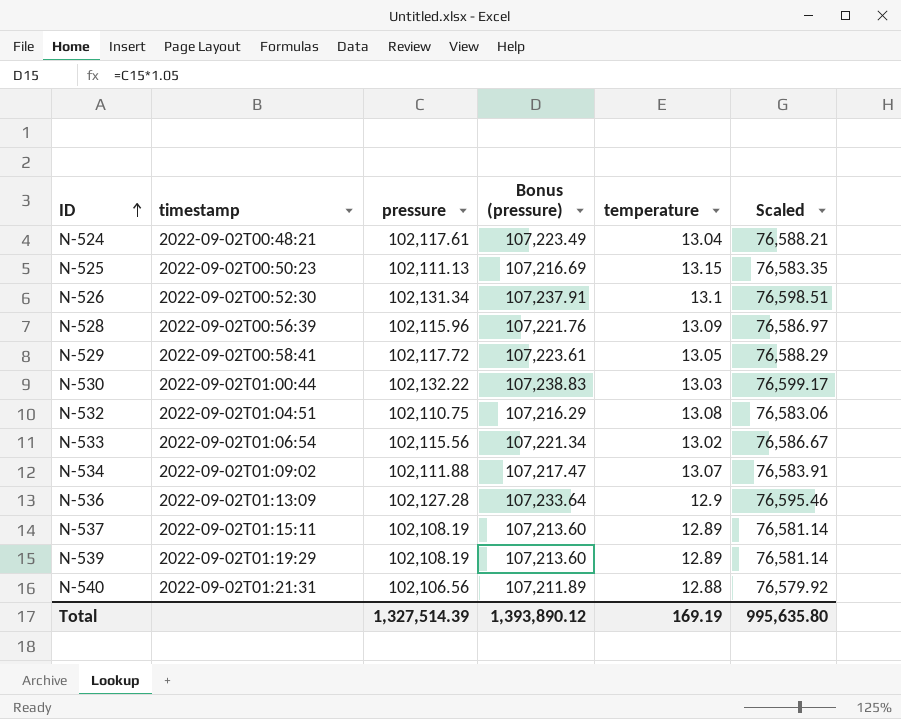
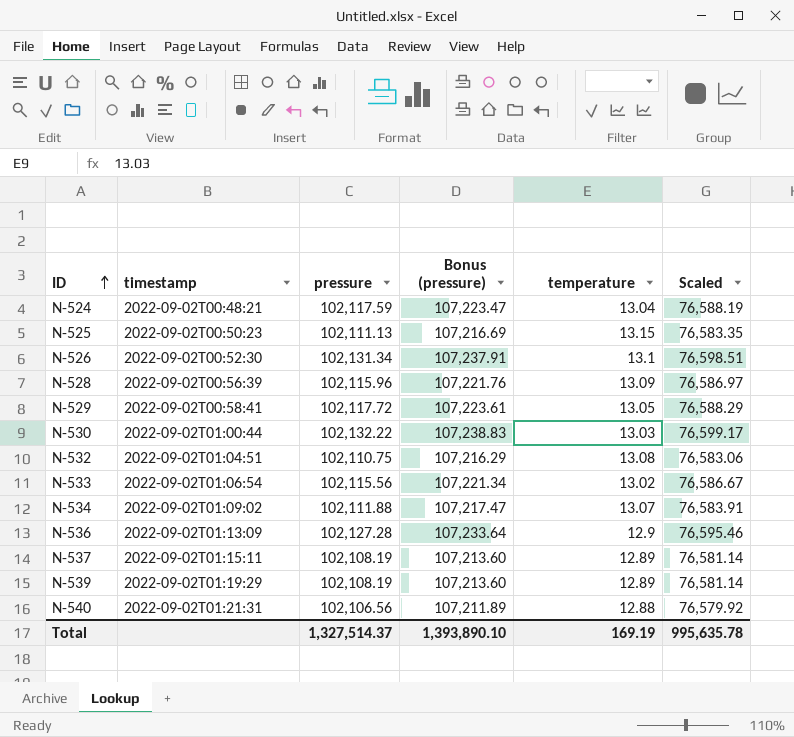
N-524 | pressure: 102,117.61 -> 102,117.59
N-524 | Bonus (pressure): 107,223.49 -> 107,223.47
N-524 | Scaled: 76,588.21 -> 76,588.19
Total | pressure: 1,327,514.39 -> 1,327,514.37
Total | Bonus (pressure): 1,393,890.12 -> 1,393,890.10
Total | Scaled: 995,635.80 -> 995,635.78

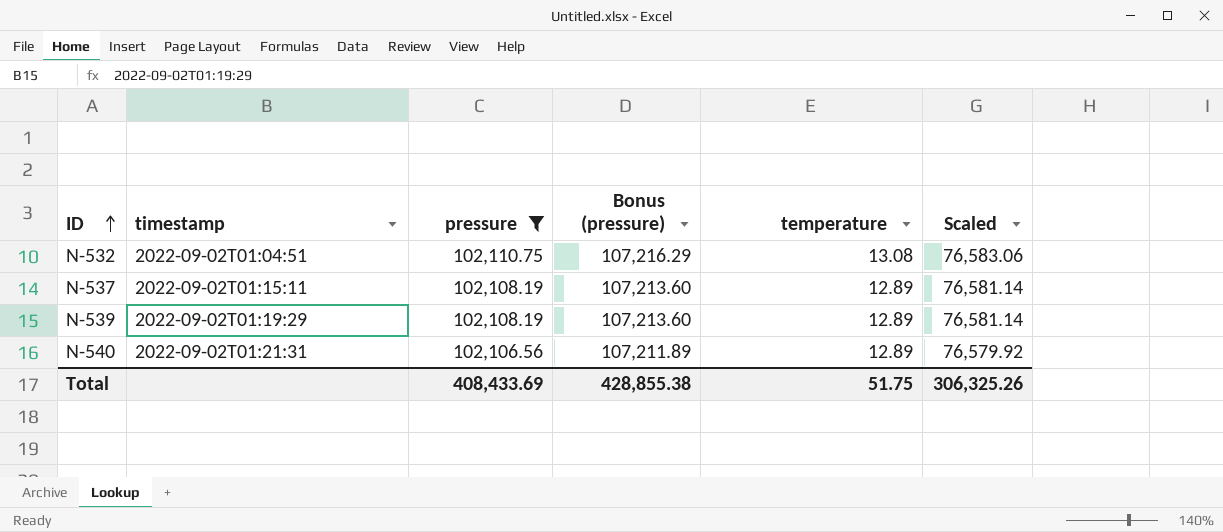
filter: none -> pressure <= 102,110.75
N-540 | temperature: 12.88 -> 12.89
Total | pressure: 1,327,514.37 -> 408,433.69
Total | Bonus (pressure): 1,393,890.10 -> 428,855.38
Total | temperature: 169.19 -> 51.75
Total | Scaled: 995,635.78 -> 306,325.26

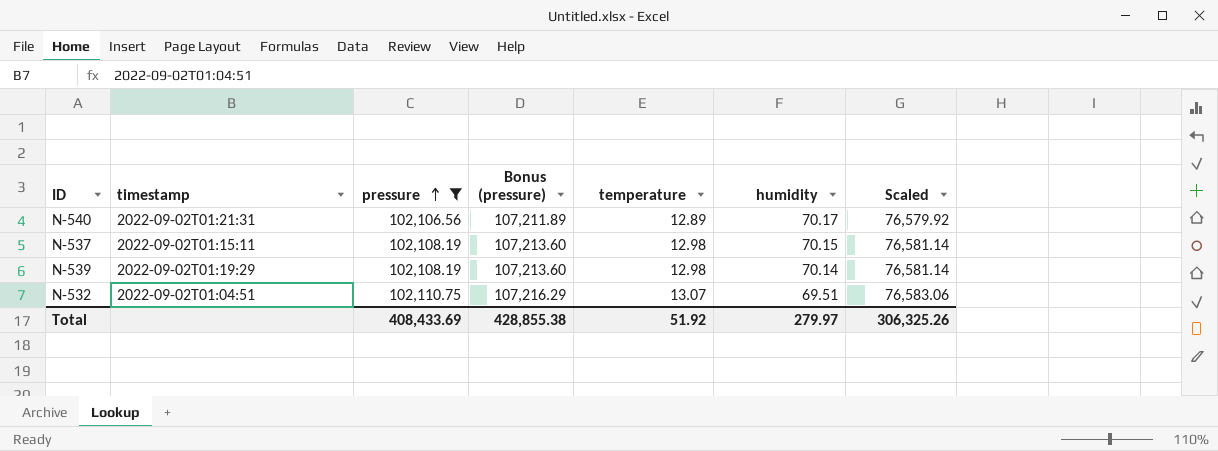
row order: ID ascending -> pressure ascending
column humidity | position: none -> 6
N-537 | temperature: 12.89 -> 12.98
N-539 | temperature: 12.89 -> 12.98
N-532 | temperature: 13.08 -> 13.07
Total | temperature: 51.75 -> 51.92

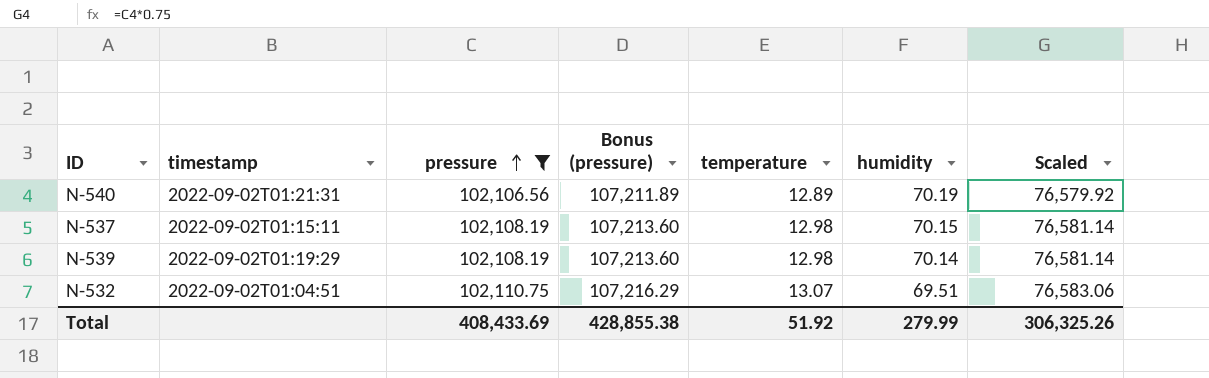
N-540 | humidity: 70.17 -> 70.19
Total | humidity: 279.97 -> 279.99

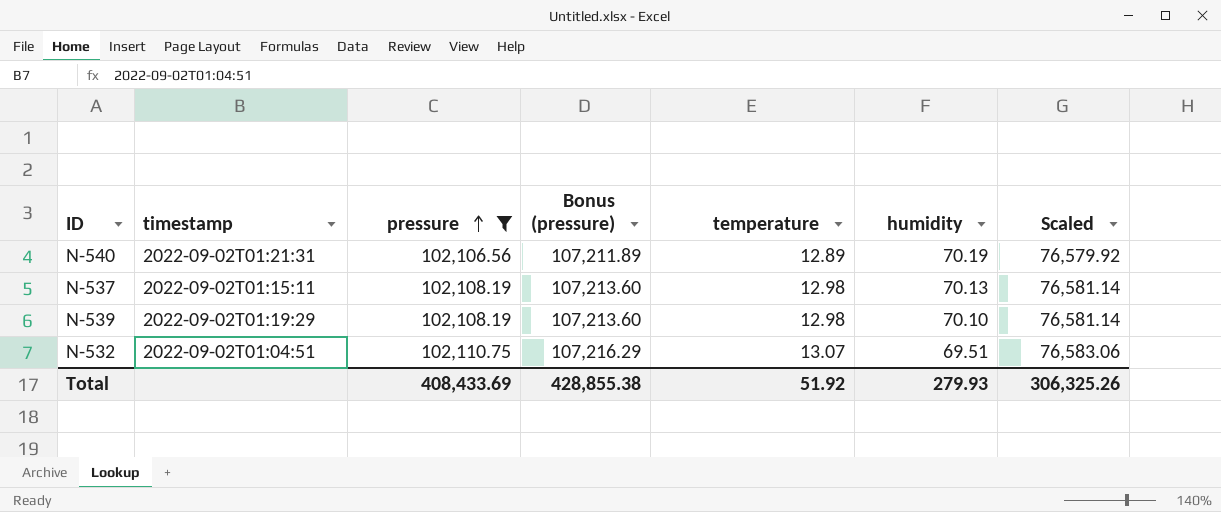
N-537 | humidity: 70.15 -> 70.13
N-539 | humidity: 70.14 -> 70.10
Total | humidity: 279.99 -> 279.93

